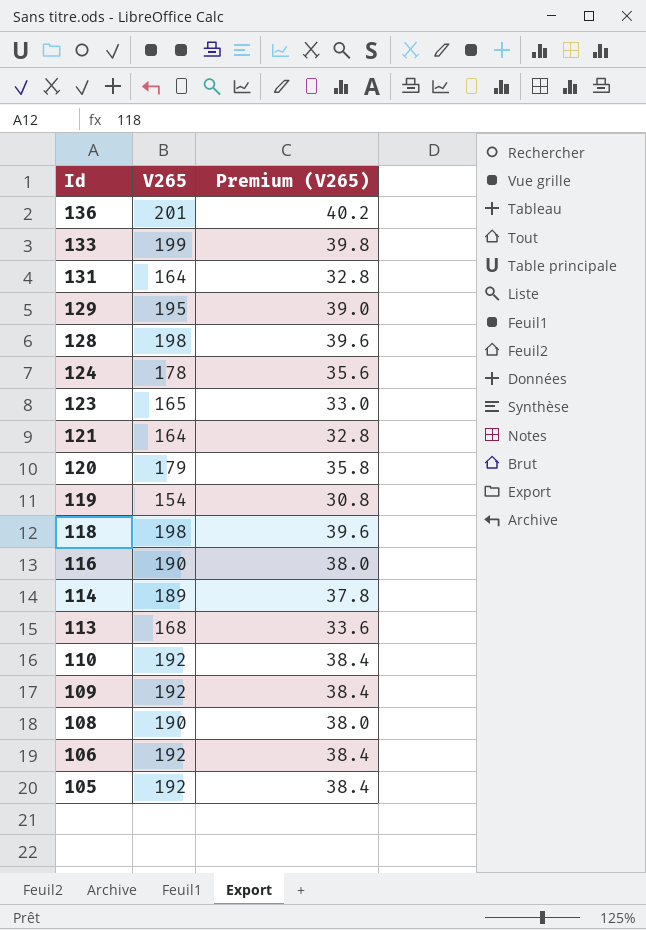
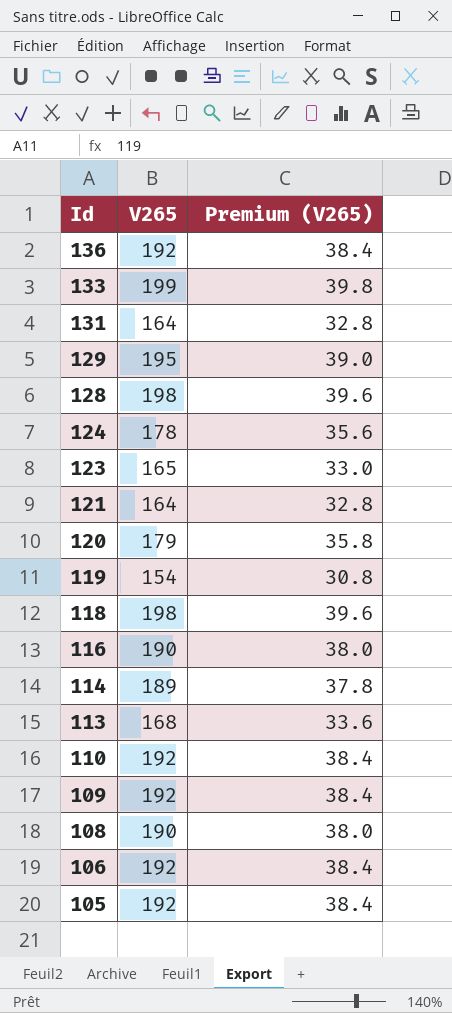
136 | V265: 201 -> 192
136 | Premium (V265): 40.2 -> 38.4

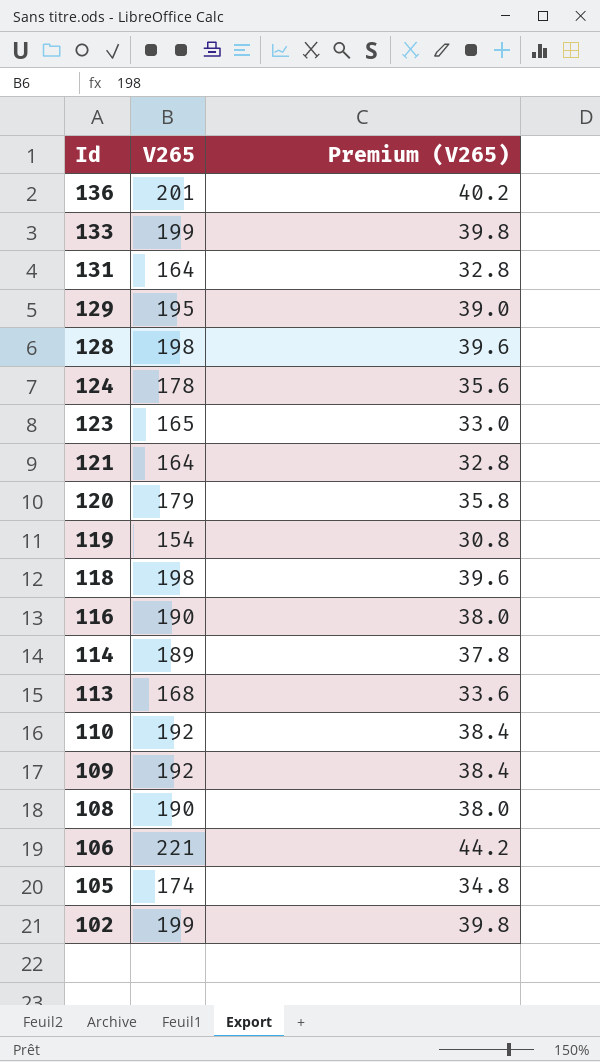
136 | V265: 192 -> 201
136 | Premium (V265): 38.4 -> 40.2
106 | V265: 192 -> 221
106 | Premium (V265): 38.4 -> 44.2
105 | V265: 192 -> 174
105 | Premium (V265): 38.4 -> 34.8
row 102: none -> 199 | 39.8

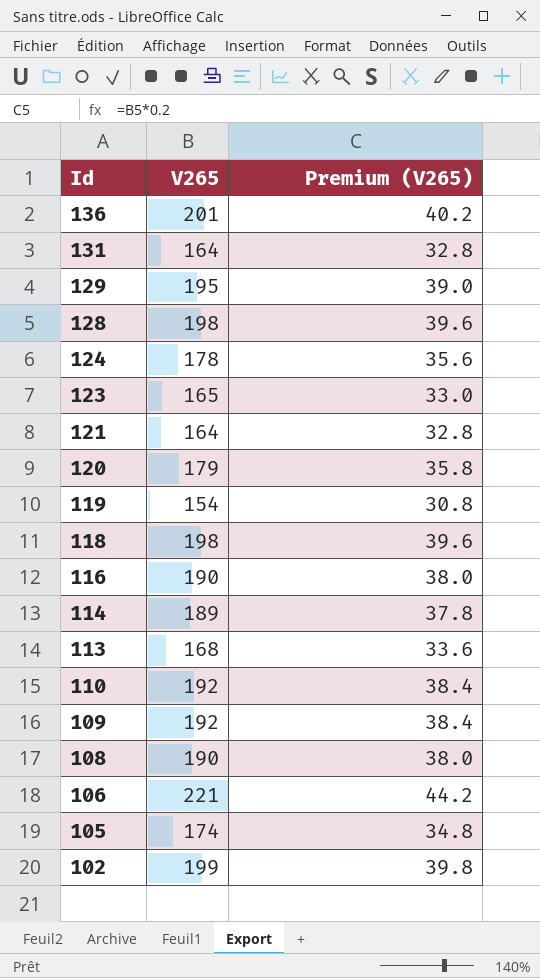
row 133: 199 | 39.8 -> none

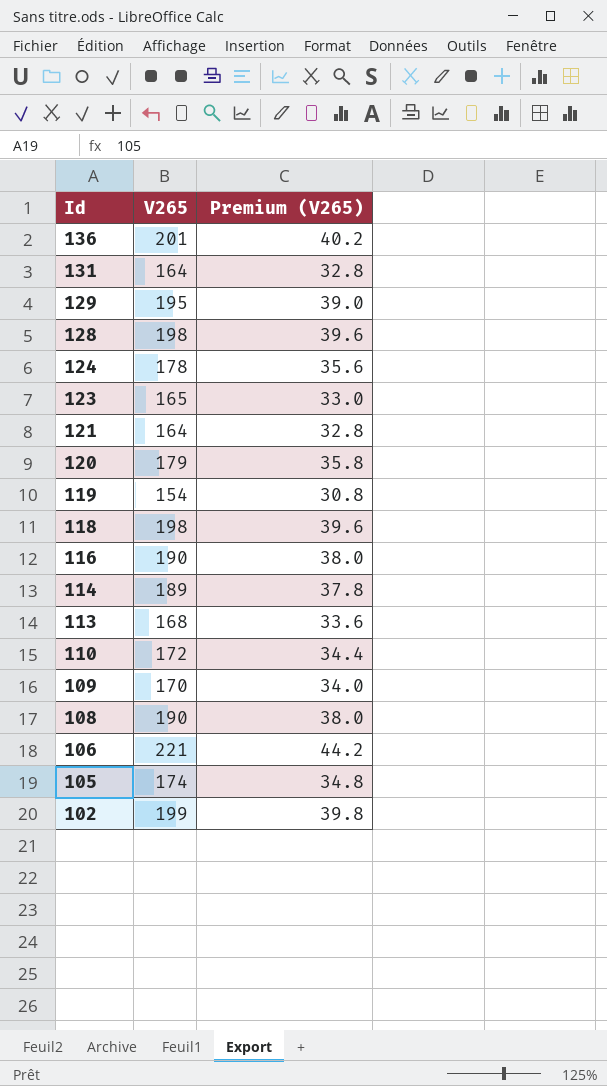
110 | V265: 192 -> 172
110 | Premium (V265): 38.4 -> 34.4
109 | V265: 192 -> 170
109 | Premium (V265): 38.4 -> 34.0

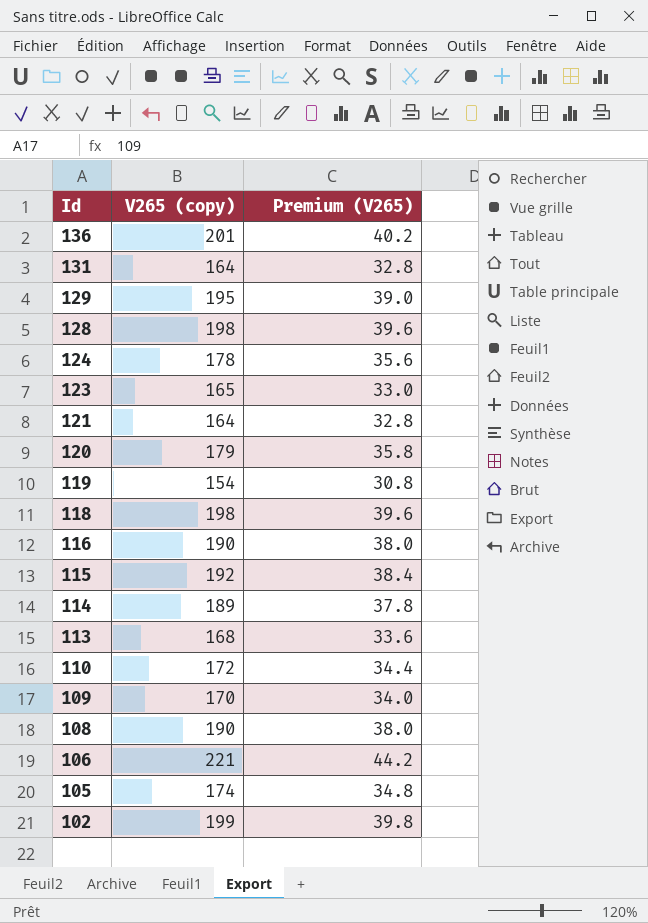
column name: V265 -> V265 (copy)
row 115: none -> 192 | 38.4

